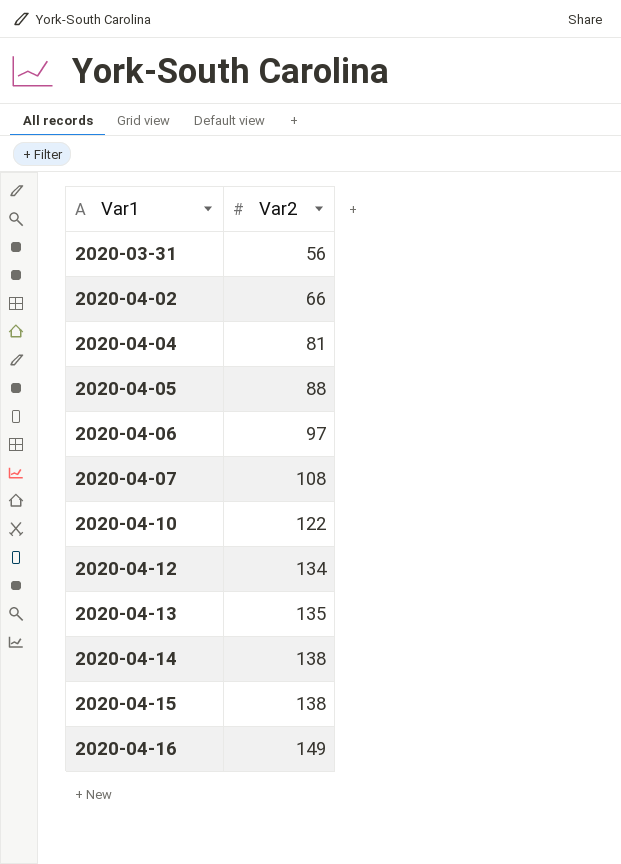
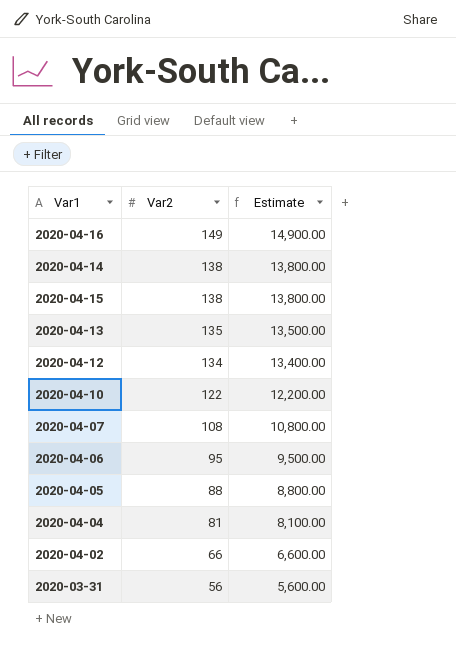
row order: Var1 ascending -> Var2 descending
column Estimate | formula: none -> [Var2] * 100
2020-04-06 | Var2: 97 -> 95

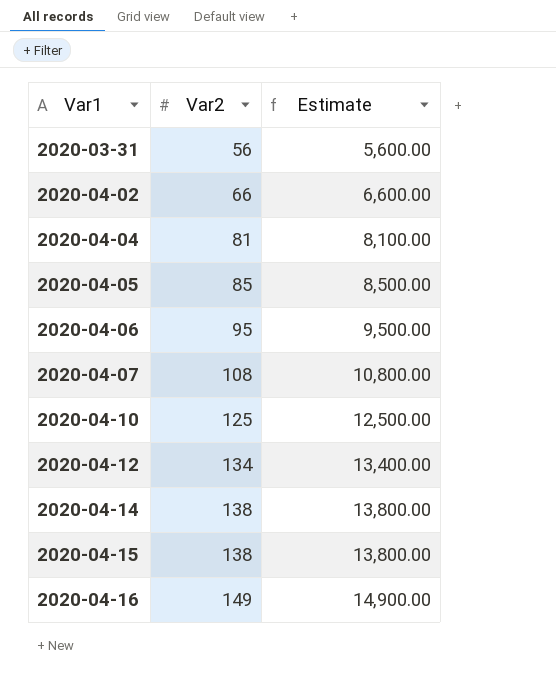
row order: Var2 descending -> Var1 ascending
row 2020-04-13: 135 | 13,500.00 -> none
2020-04-05 | Var2: 88 -> 85
2020-04-05 | Estimate: 8,800.00 -> 8,500.00
2020-04-10 | Var2: 122 -> 125
2020-04-10 | Estimate: 12,200.00 -> 12,500.00

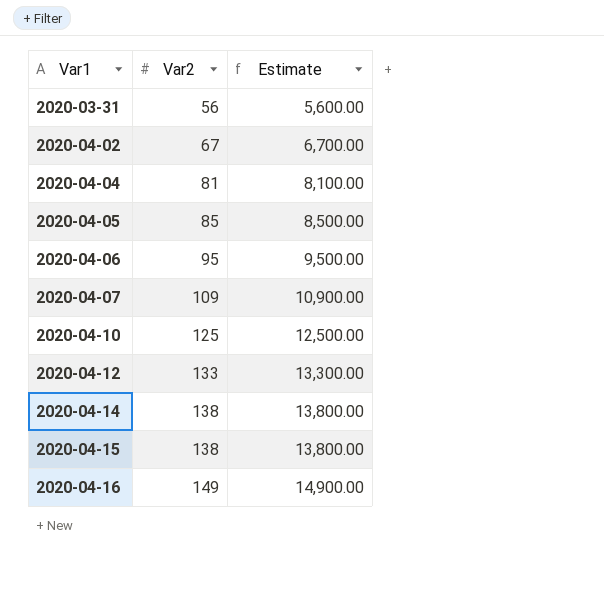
2020-04-02 | Var2: 66 -> 67
2020-04-02 | Estimate: 6,600.00 -> 6,700.00
2020-04-07 | Var2: 108 -> 109
2020-04-07 | Estimate: 10,800.00 -> 10,900.00
2020-04-12 | Var2: 134 -> 133
2020-04-12 | Estimate: 13,400.00 -> 13,300.00

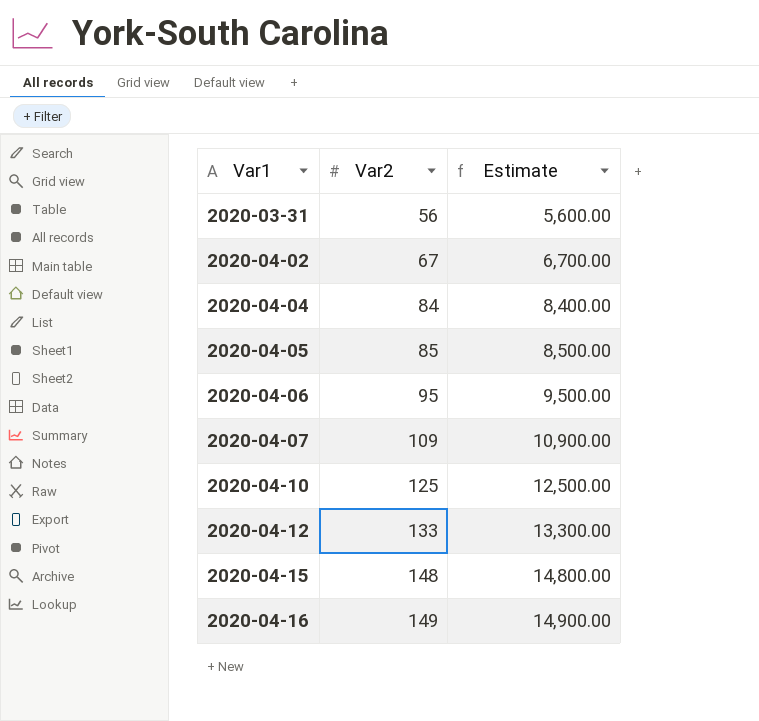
row 2020-04-14: 138 | 13,800.00 -> none
2020-04-04 | Var2: 81 -> 84
2020-04-04 | Estimate: 8,100.00 -> 8,400.00
2020-04-15 | Var2: 138 -> 148
2020-04-15 | Estimate: 13,800.00 -> 14,800.00

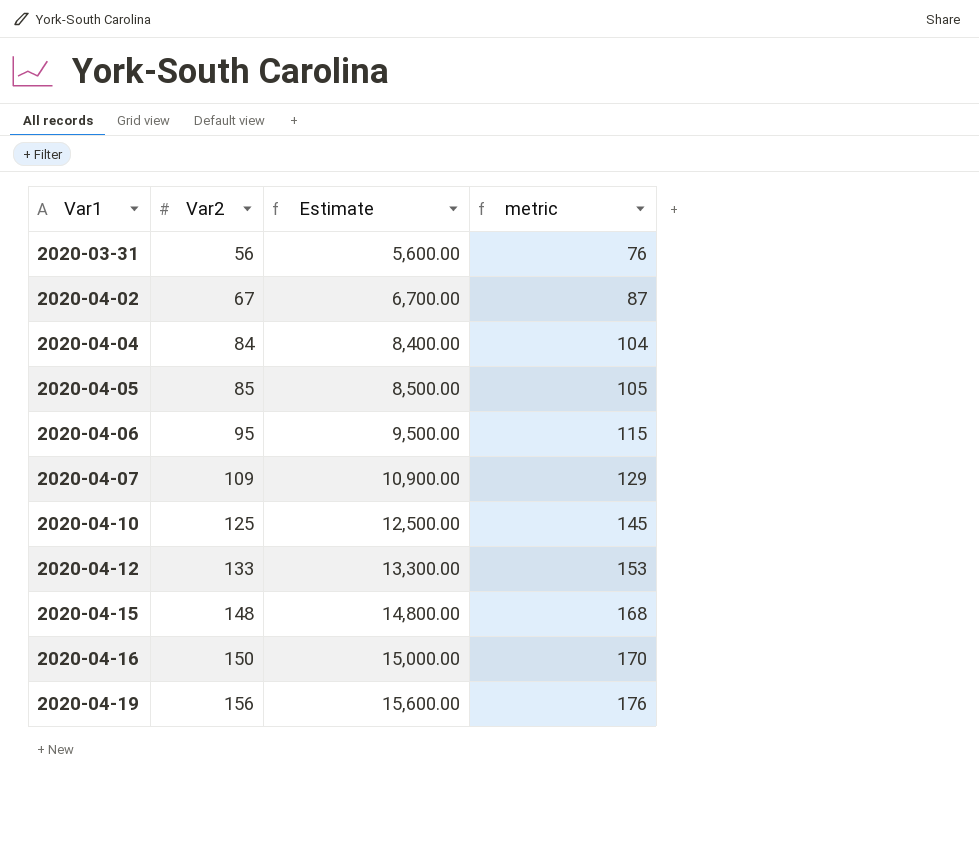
column metric | formula: none -> [Var2] + 20
2020-04-16 | Var2: 149 -> 150
2020-04-16 | Estimate: 14,900.00 -> 15,000.00
row 2020-04-19: none -> 156 | 15,600.00 | 176

